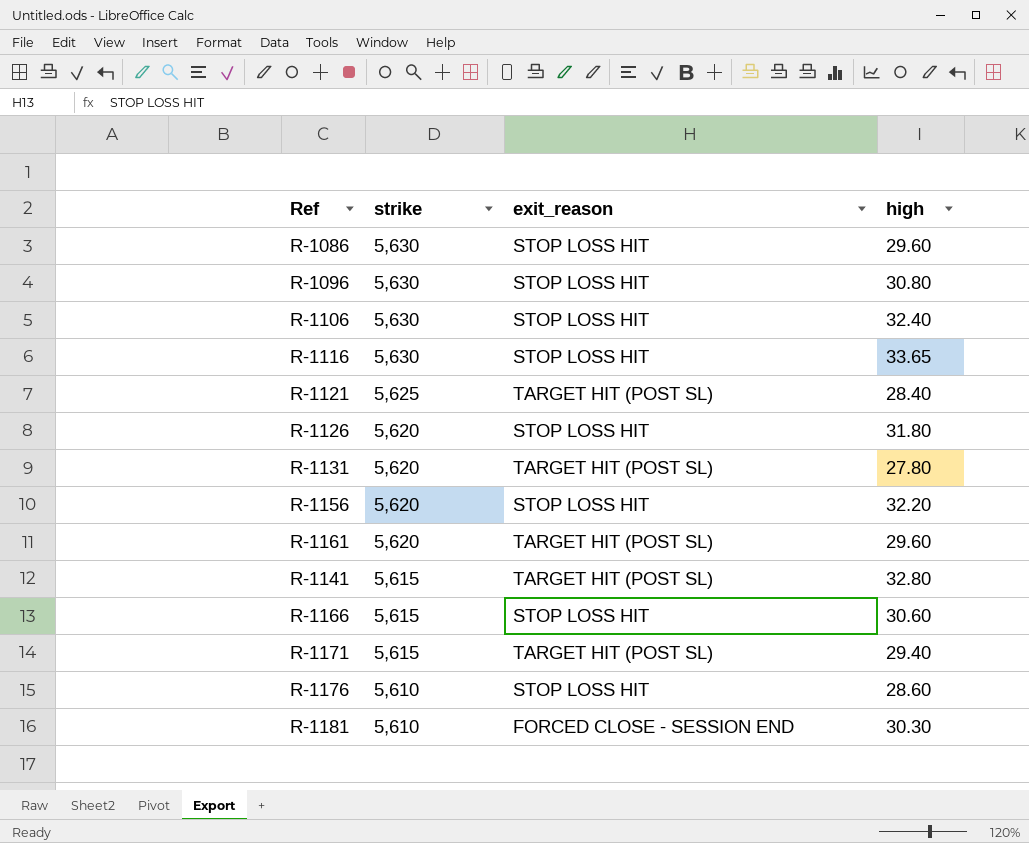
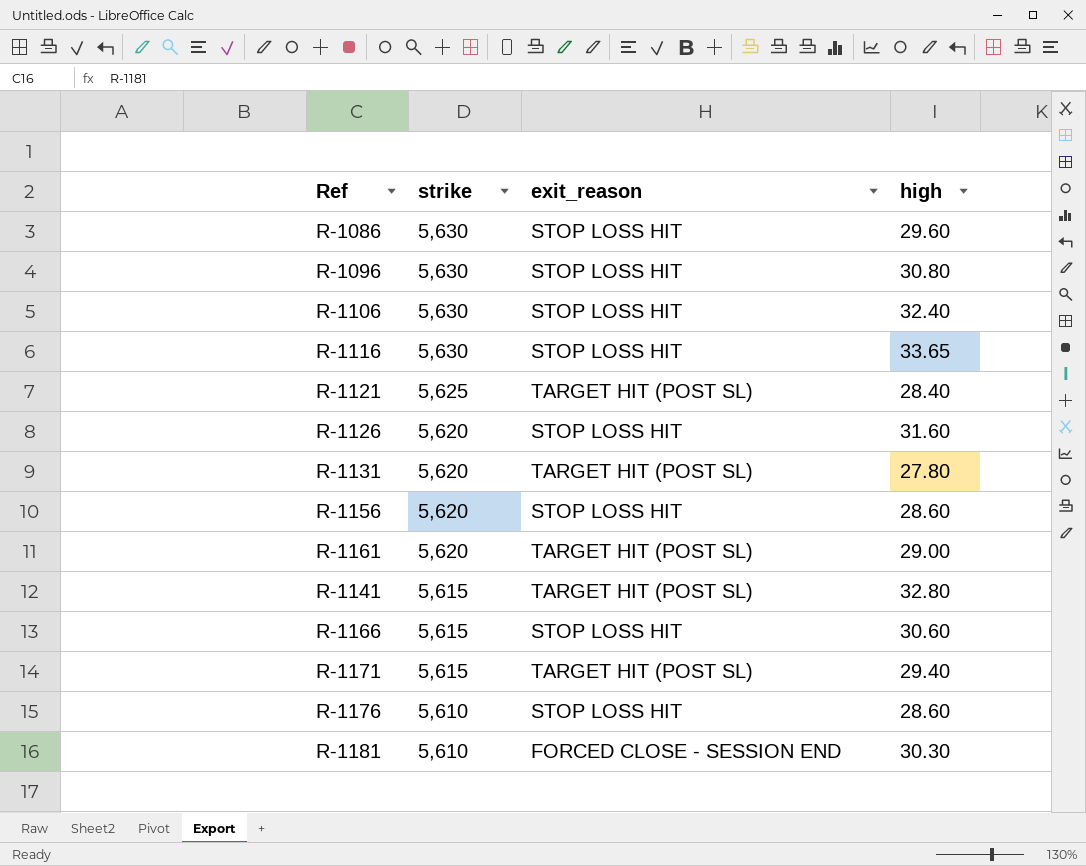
R-1126 | high: 31.80 -> 31.60
R-1156 | high: 32.20 -> 28.60
R-1161 | high: 29.60 -> 29.00

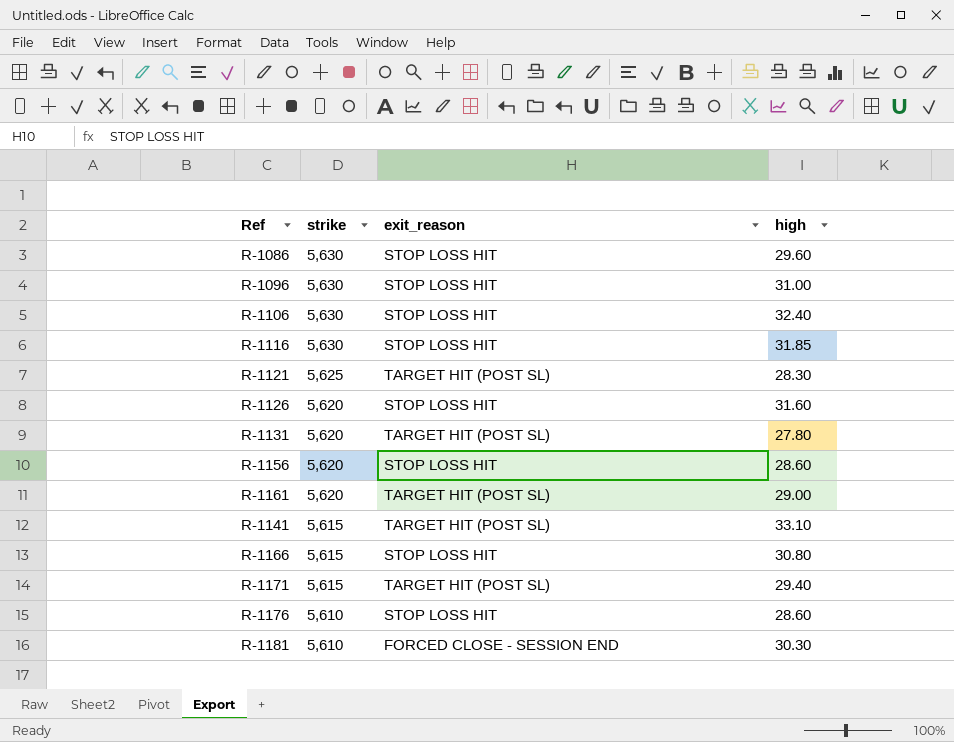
R-1096 | high: 30.80 -> 31.00
R-1116 | high: 33.65 -> 31.85
R-1121 | high: 28.40 -> 28.30
R-1141 | high: 32.80 -> 33.10
R-1166 | high: 30.60 -> 30.80

